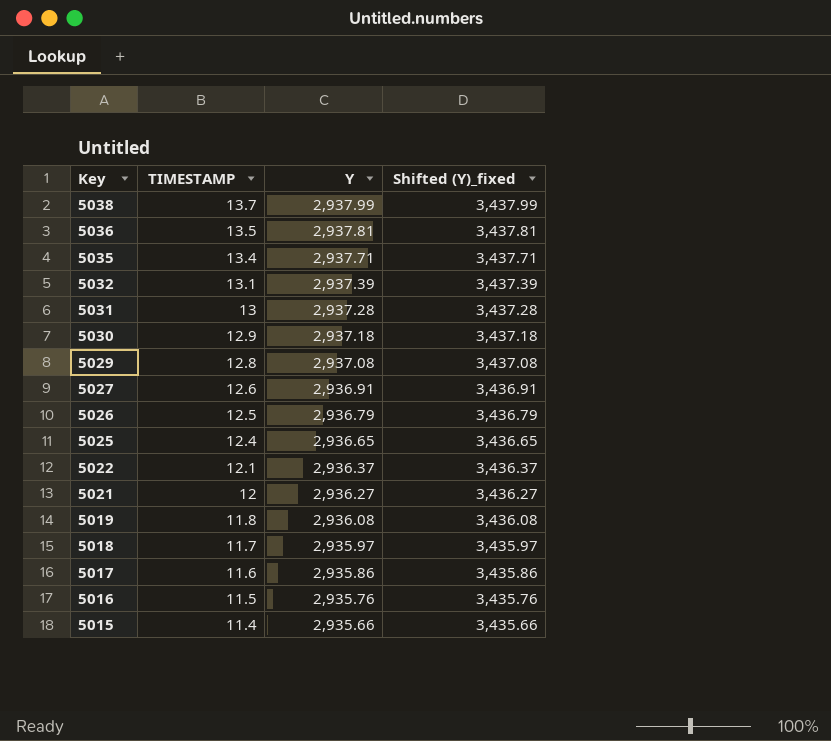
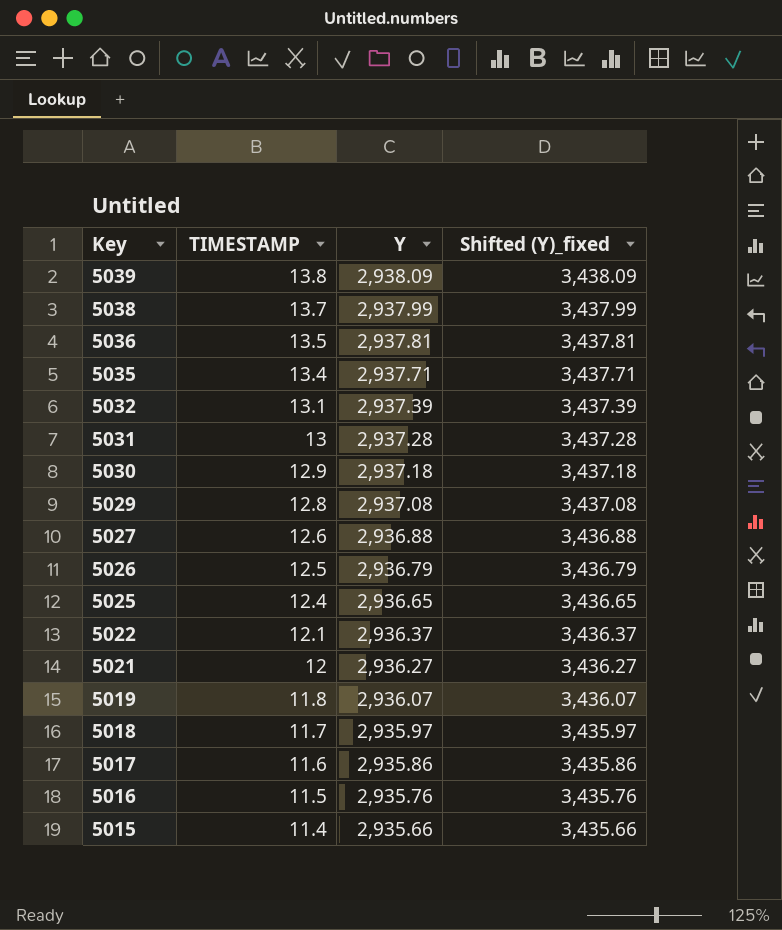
row 5039: none -> 13.8 | 2,938.09 | 3,438.09
5027 | Y: 2,936.91 -> 2,936.88
5027 | Shifted (Y)_fixed: 3,436.91 -> 3,436.88
5019 | Y: 2,936.08 -> 2,936.07
5019 | Shifted (Y)_fixed: 3,436.08 -> 3,436.07

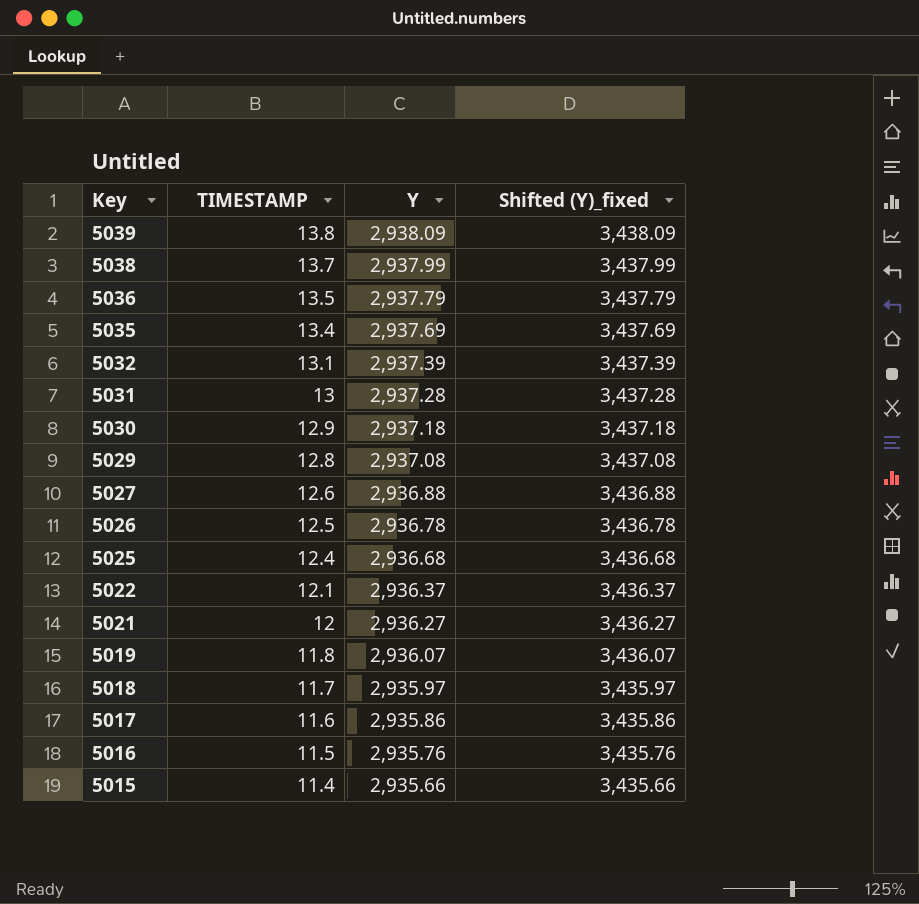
5036 | Y: 2,937.81 -> 2,937.79
5036 | Shifted (Y)_fixed: 3,437.81 -> 3,437.79
5035 | Y: 2,937.71 -> 2,937.69
5035 | Shifted (Y)_fixed: 3,437.71 -> 3,437.69
5026 | Y: 2,936.79 -> 2,936.78
5026 | Shifted (Y)_fixed: 3,436.79 -> 3,436.78
5025 | Y: 2,936.65 -> 2,936.68
5025 | Shifted (Y)_fixed: 3,436.65 -> 3,436.68

